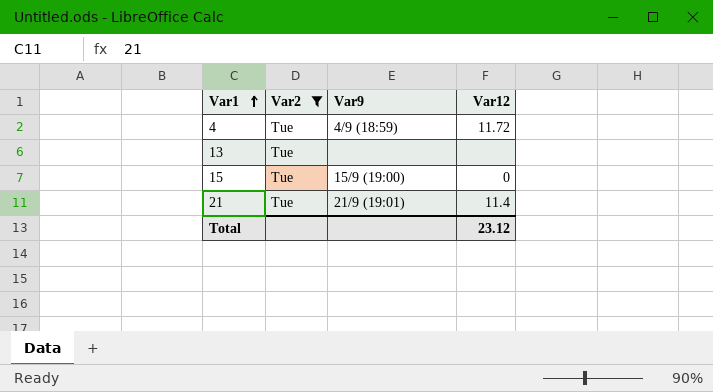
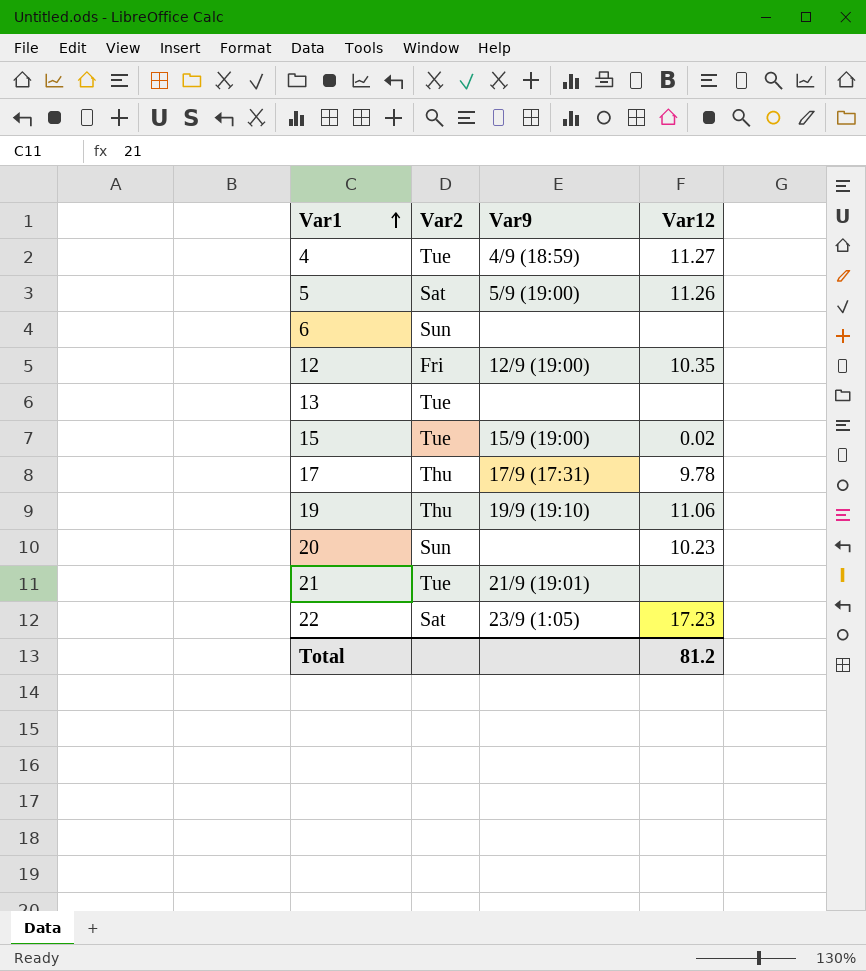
filter: Var2 = Tue -> none
4 | Var12: 11.72 -> 11.27
15 | Var12: 0 -> 0.02
21 | Var12: 11.4 -> none
Total | Var12: 23.12 -> 81.2

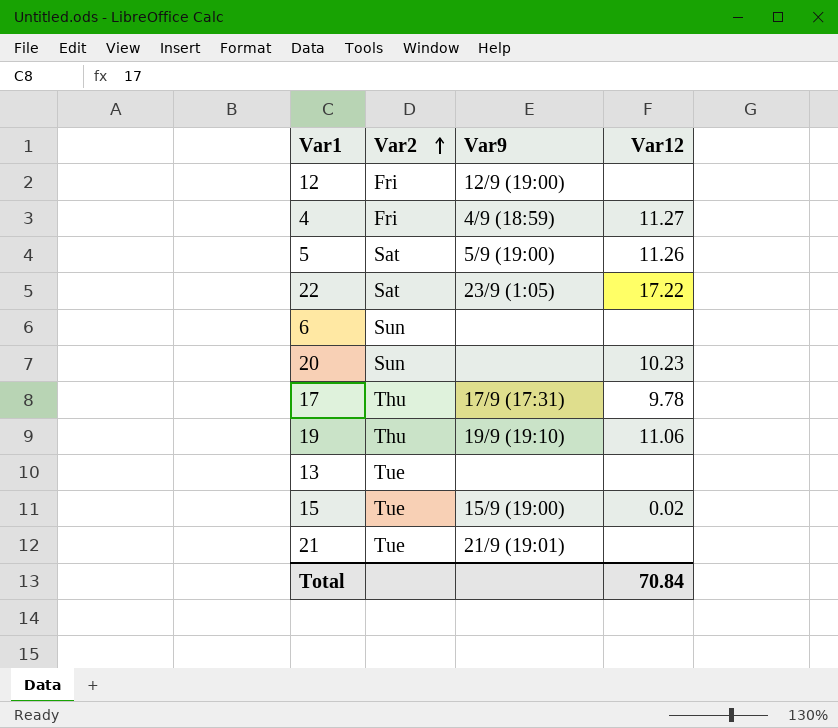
row order: Var1 ascending -> Var2 ascending
12 | Var12: 10.35 -> none
4 | Var2: Tue -> Fri
22 | Var12: 17.23 -> 17.22
Total | Var12: 81.2 -> 70.84

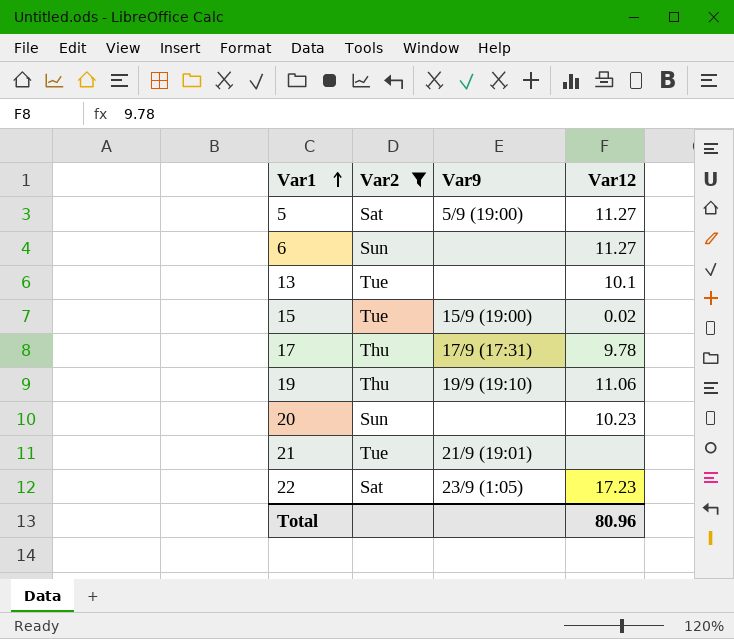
filter: none -> Var2 != Fri
row order: Var2 ascending -> Var1 ascending
5 | Var12: 11.26 -> 11.27
6 | Var12: none -> 11.27
13 | Var12: none -> 10.1
22 | Var12: 17.22 -> 17.23
Total | Var12: 70.84 -> 80.96

